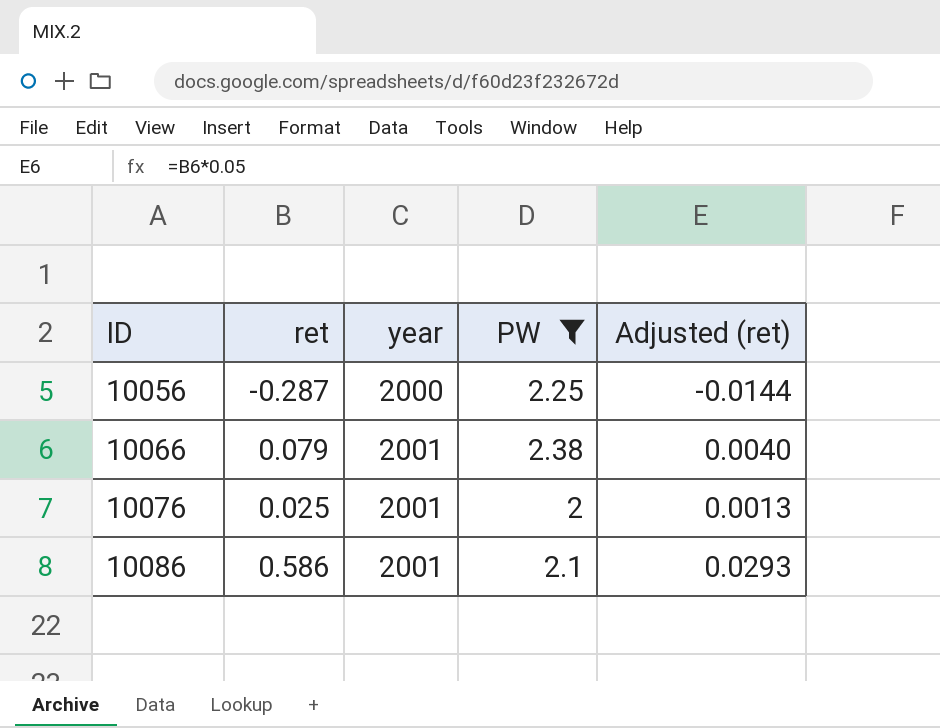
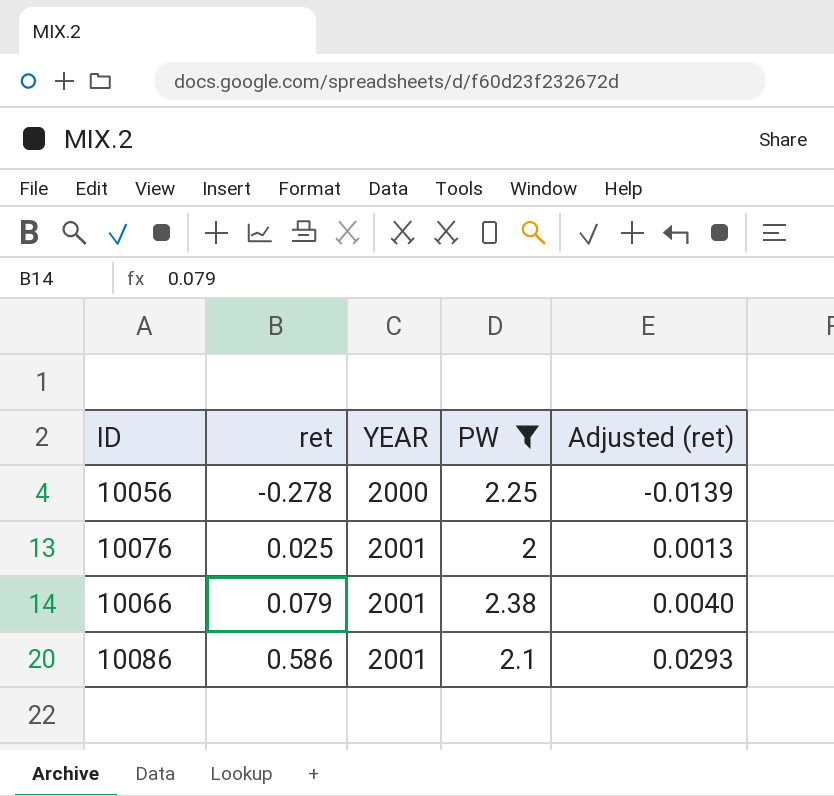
row order: ID ascending -> ret ascending
column name: year -> YEAR
10056 | ret: -0.287 -> -0.278
10056 | Adjusted (ret): -0.0144 -> -0.0139

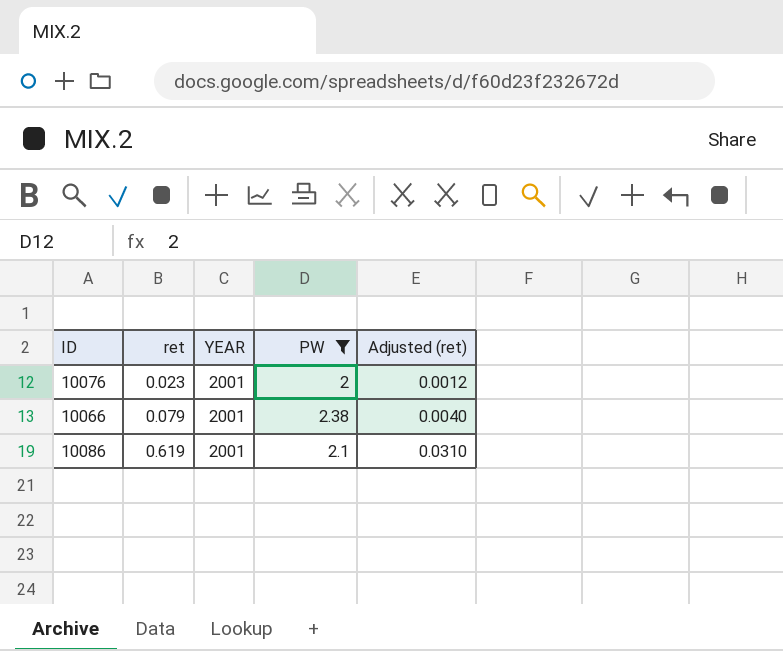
row 10056: -0.278 | 2000 | 2.25 | -0.0139 -> none
10076 | ret: 0.025 -> 0.023
10076 | Adjusted (ret): 0.0013 -> 0.0012
10086 | ret: 0.586 -> 0.619
10086 | Adjusted (ret): 0.0293 -> 0.0310

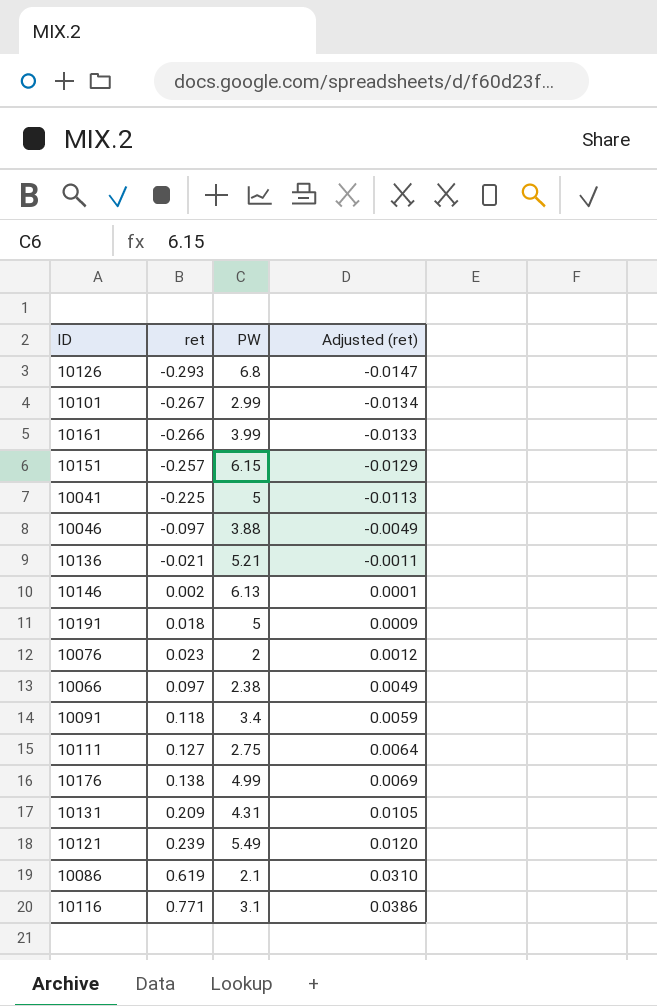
filter: PW <= 2.38 -> none
column YEAR | position: 3 -> none
10066 | ret: 0.079 -> 0.097
10066 | Adjusted (ret): 0.0040 -> 0.0049

